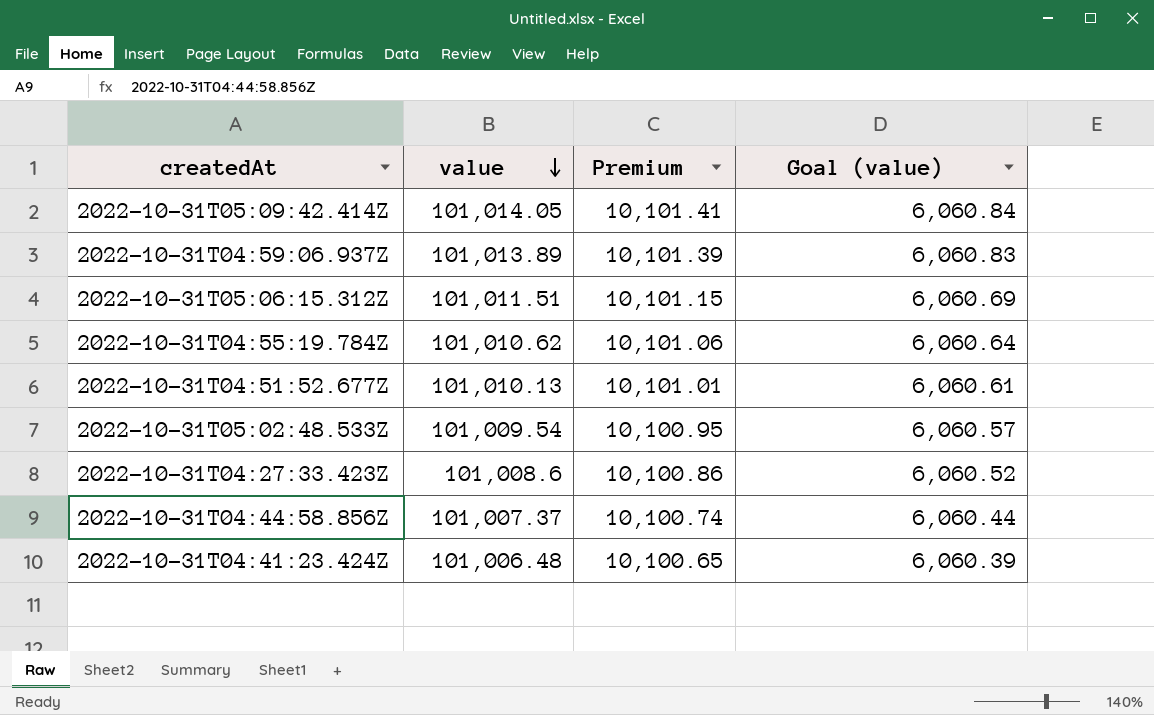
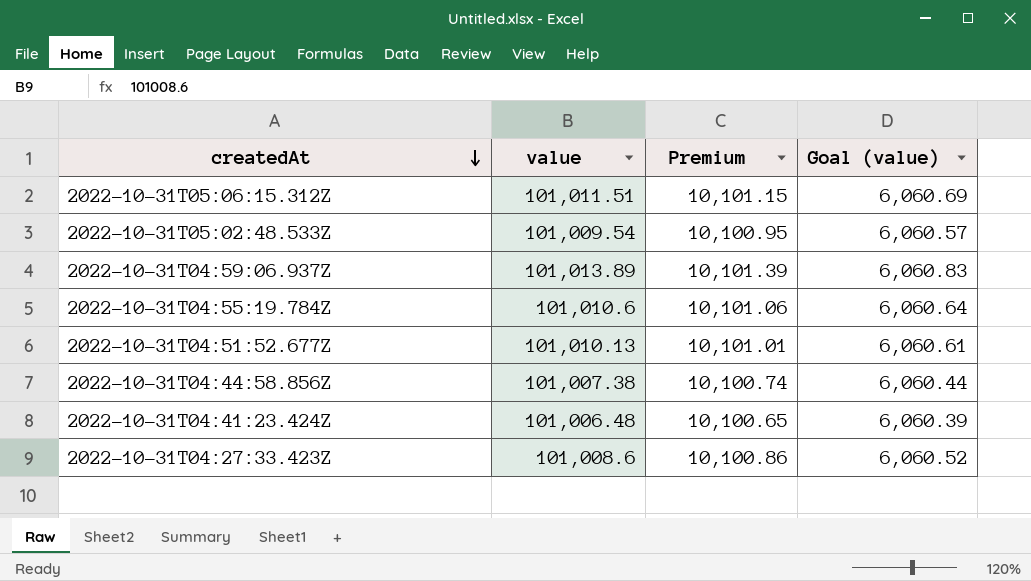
row order: value descending -> createdAt descending
row 2022-10-31T05:09:42.414Z: 101,014.05 | 10,101.41 | 6,060.84 -> none
2022-10-31T04:55:19.784Z | value: 101,010.62 -> 101,010.6
2022-10-31T04:44:58.856Z | value: 101,007.37 -> 101,007.38

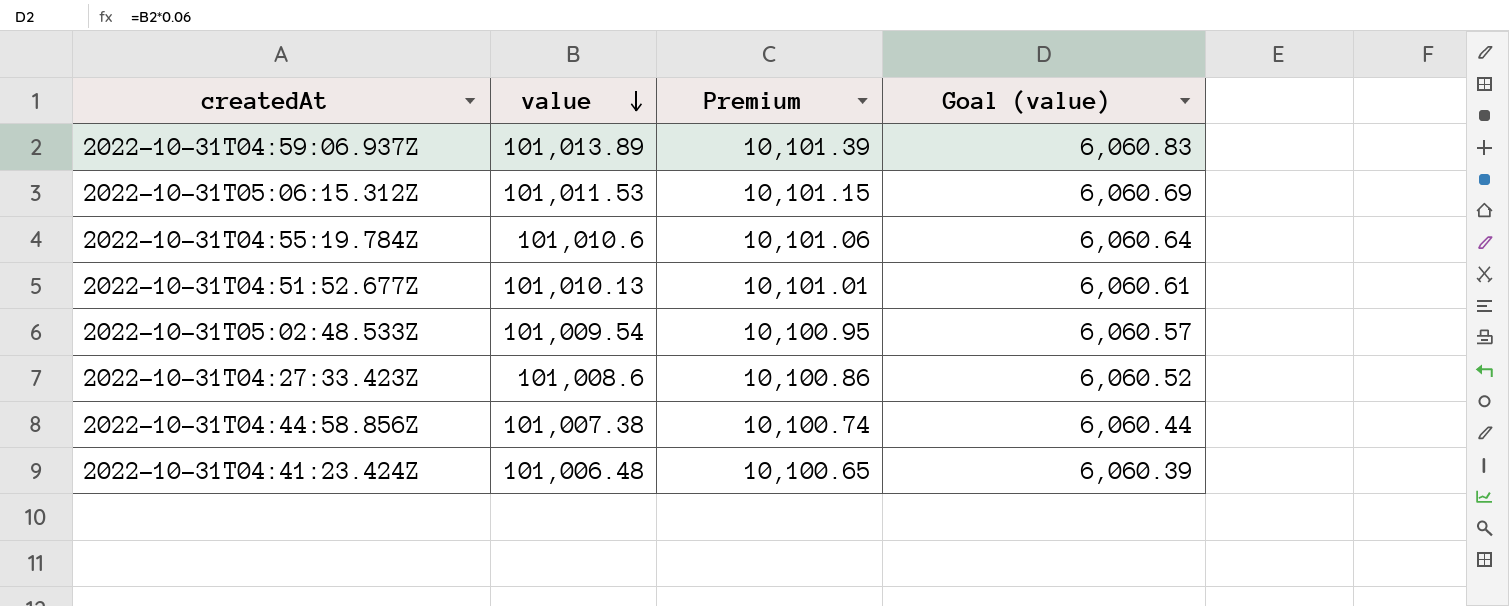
row order: createdAt descending -> value descending
2022-10-31T05:06:15.312Z | value: 101,011.51 -> 101,011.53

